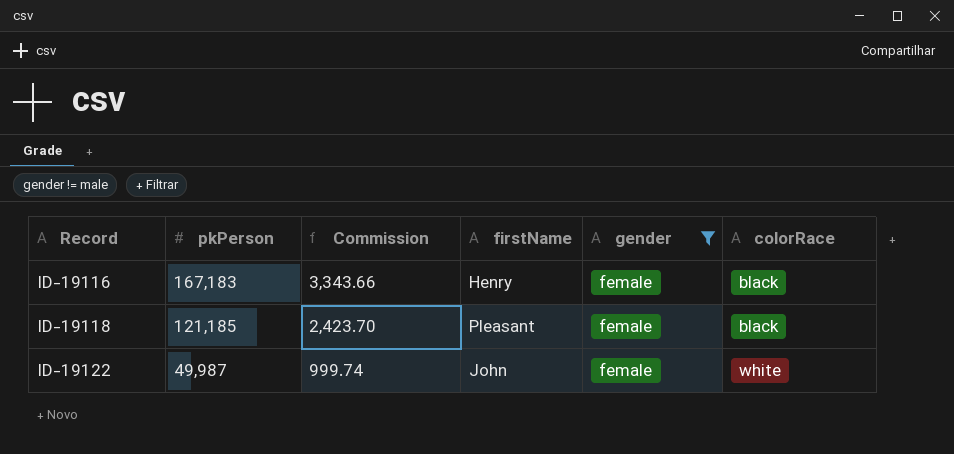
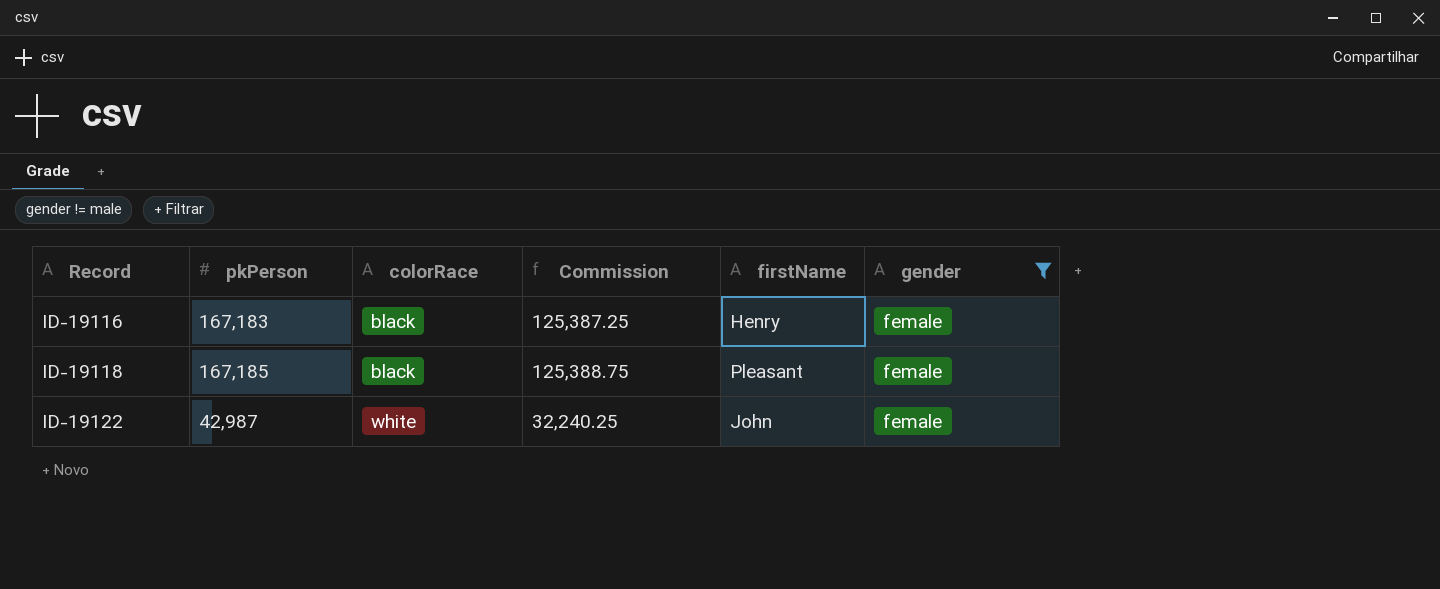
column colorRace | position: 6 -> 3
column Commission | formula: [pkPerson] * 0.02 -> [pkPerson] * 0.75
ID-19118 | pkPerson: 121,185 -> 167,185
ID-19122 | pkPerson: 49,987 -> 42,987

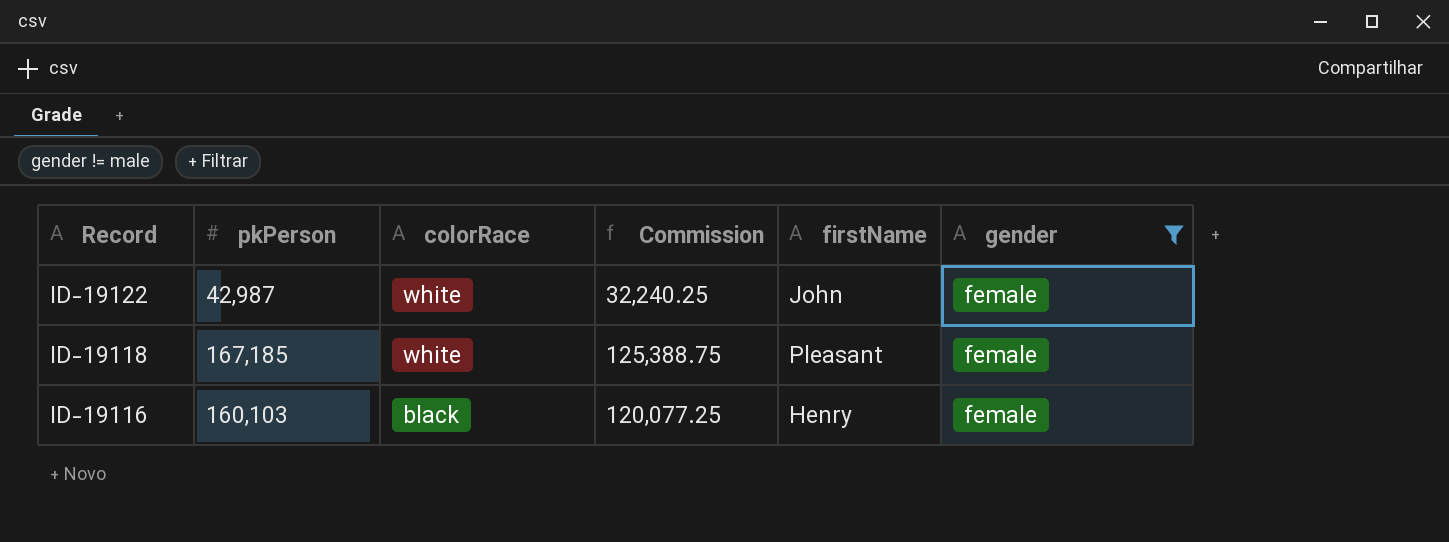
row order: Record ascending -> Record descending
ID-19118 | colorRace: black -> white
ID-19116 | pkPerson: 167,183 -> 160,103
ID-19116 | Commission: 125,387.25 -> 120,077.25

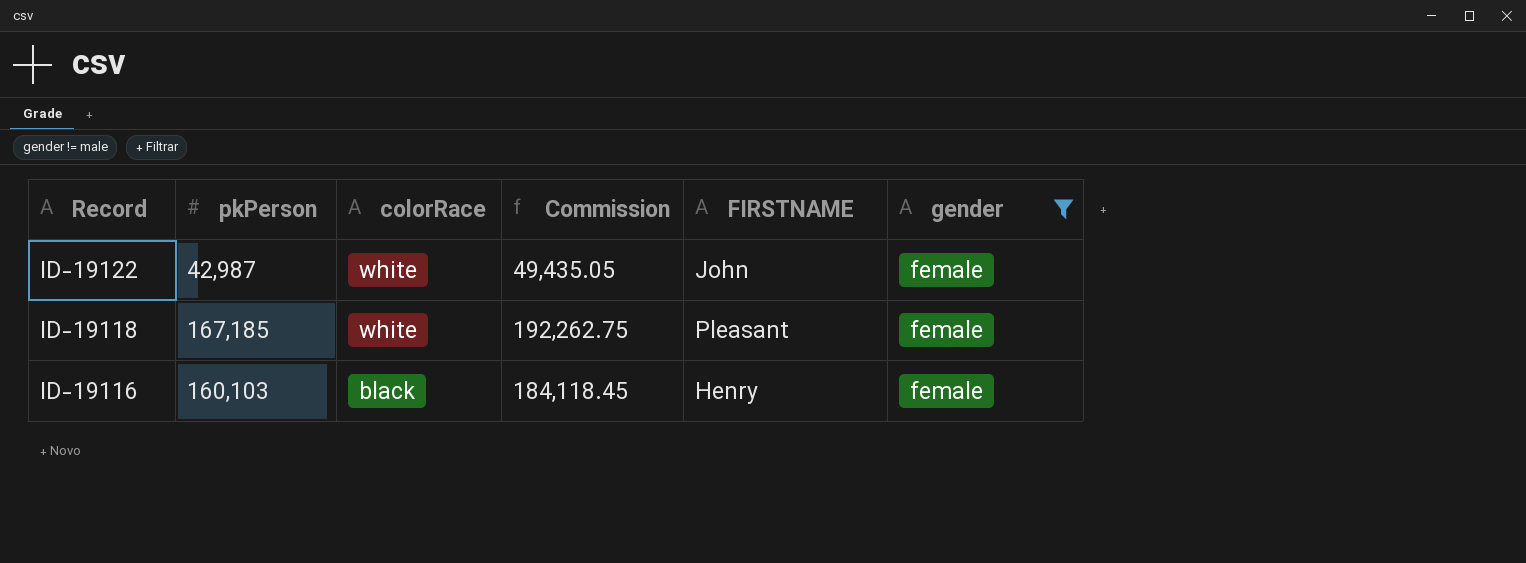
column Commission | formula: [pkPerson] * 0.75 -> [pkPerson] * 1.15
column name: firstName -> FIRSTNAME

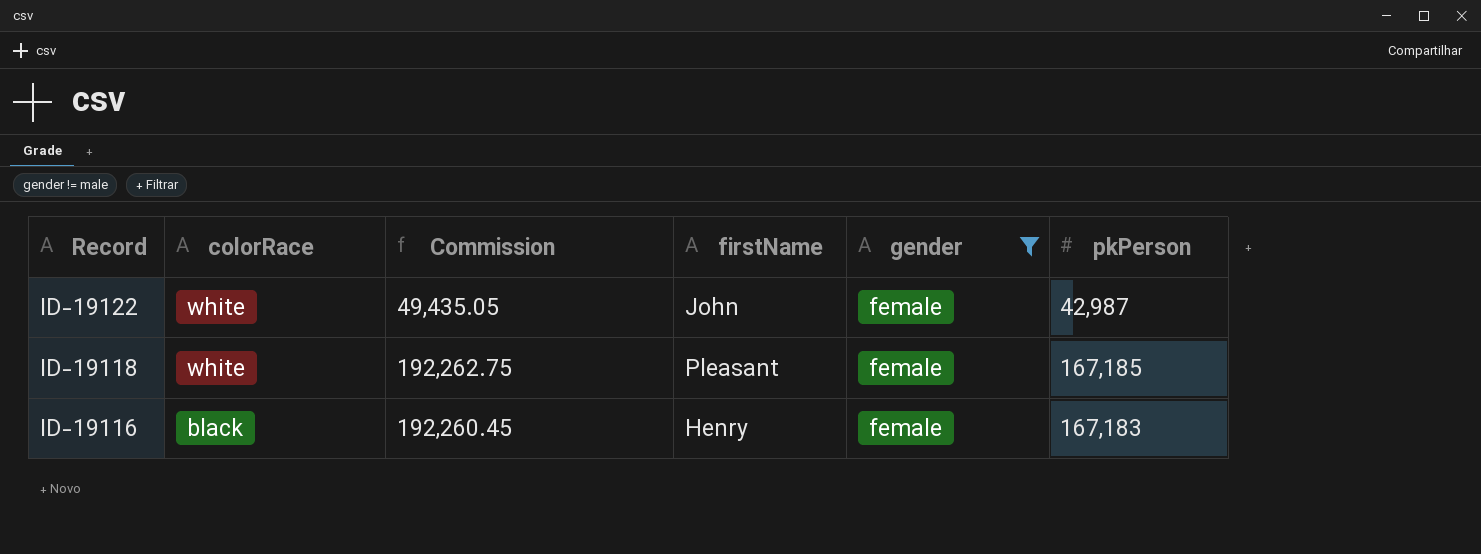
column name: FIRSTNAME -> firstName
column pkPerson | position: 2 -> 6
ID-19116 | Commission: 184,118.45 -> 192,260.45
ID-19116 | pkPerson: 160,103 -> 167,183

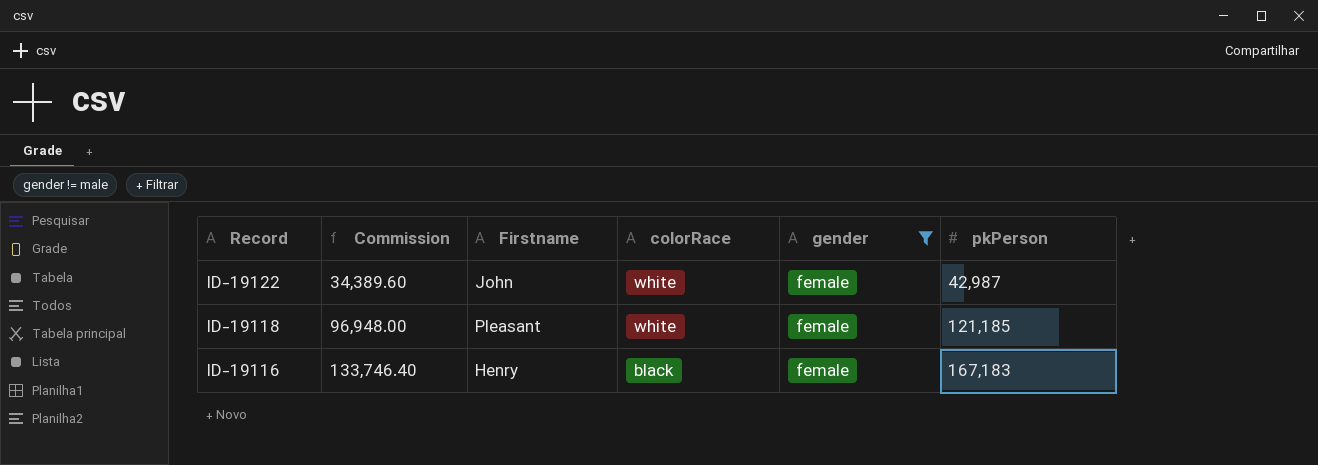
column Commission | formula: [pkPerson] * 1.15 -> [pkPerson] * 0.8
column name: firstName -> Firstname
column colorRace | position: 2 -> 4
ID-19118 | pkPerson: 167,185 -> 121,185

